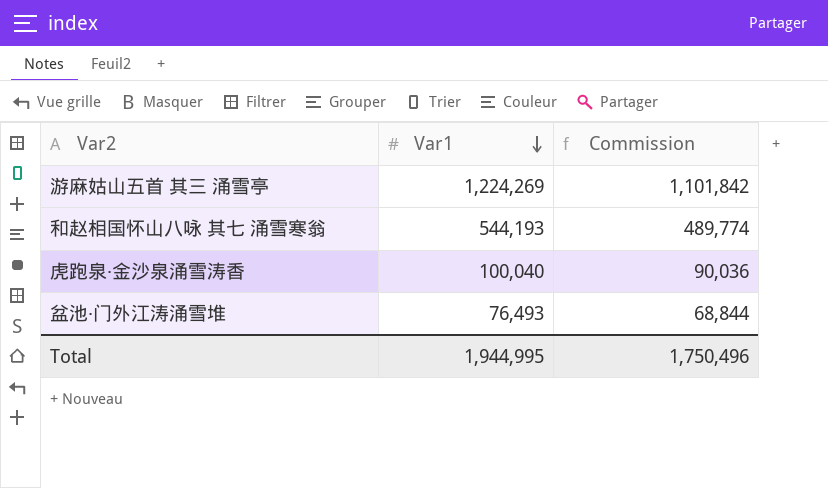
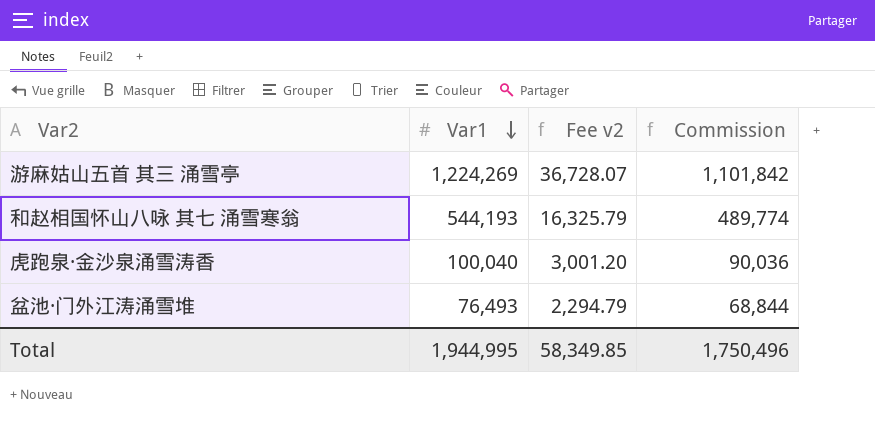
column Fee v2 | formula: none -> [Var1] * 0.03

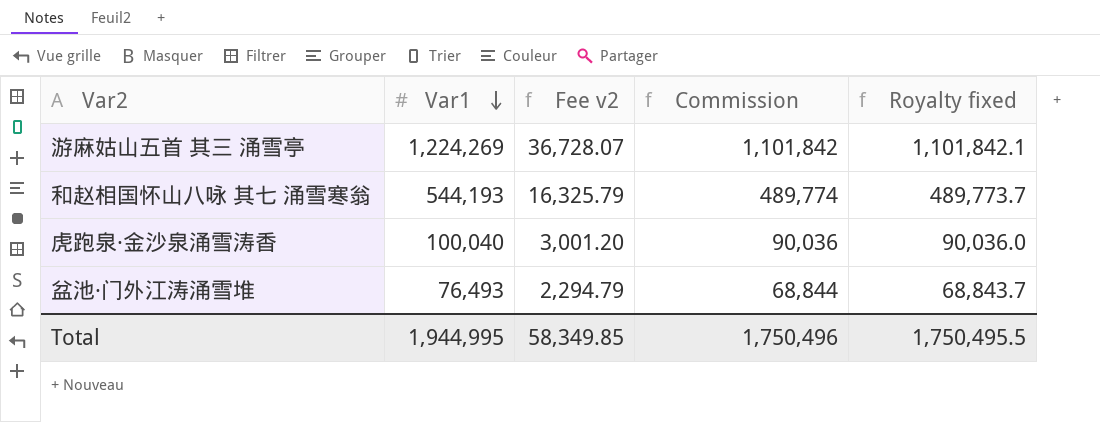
column Royalty fixed | formula: none -> [Var1] * 0.9

